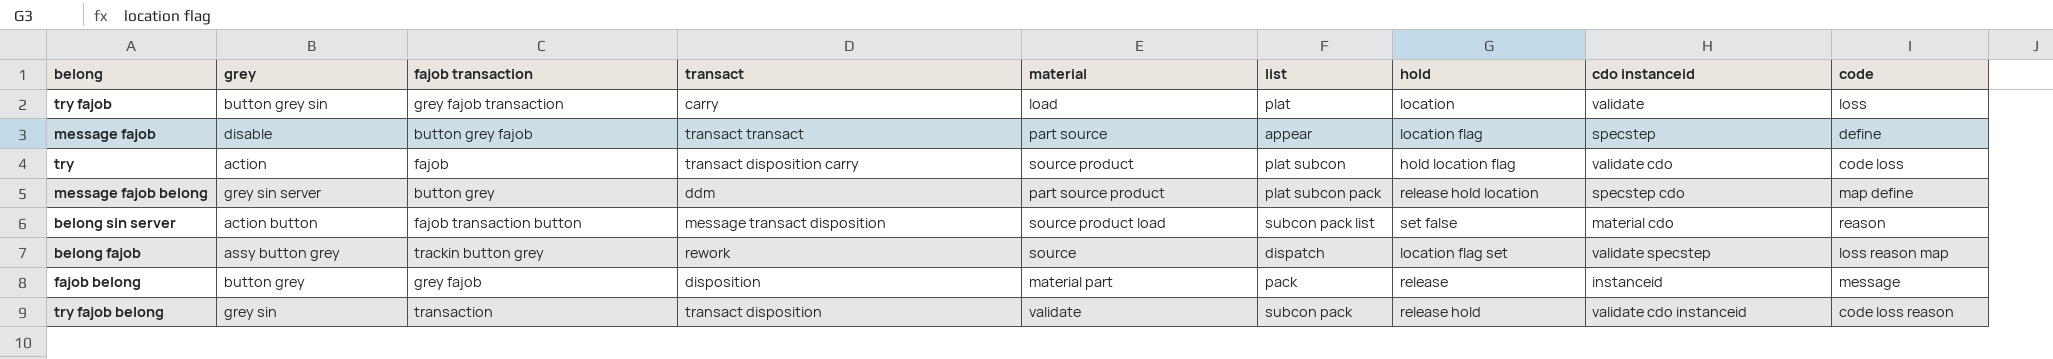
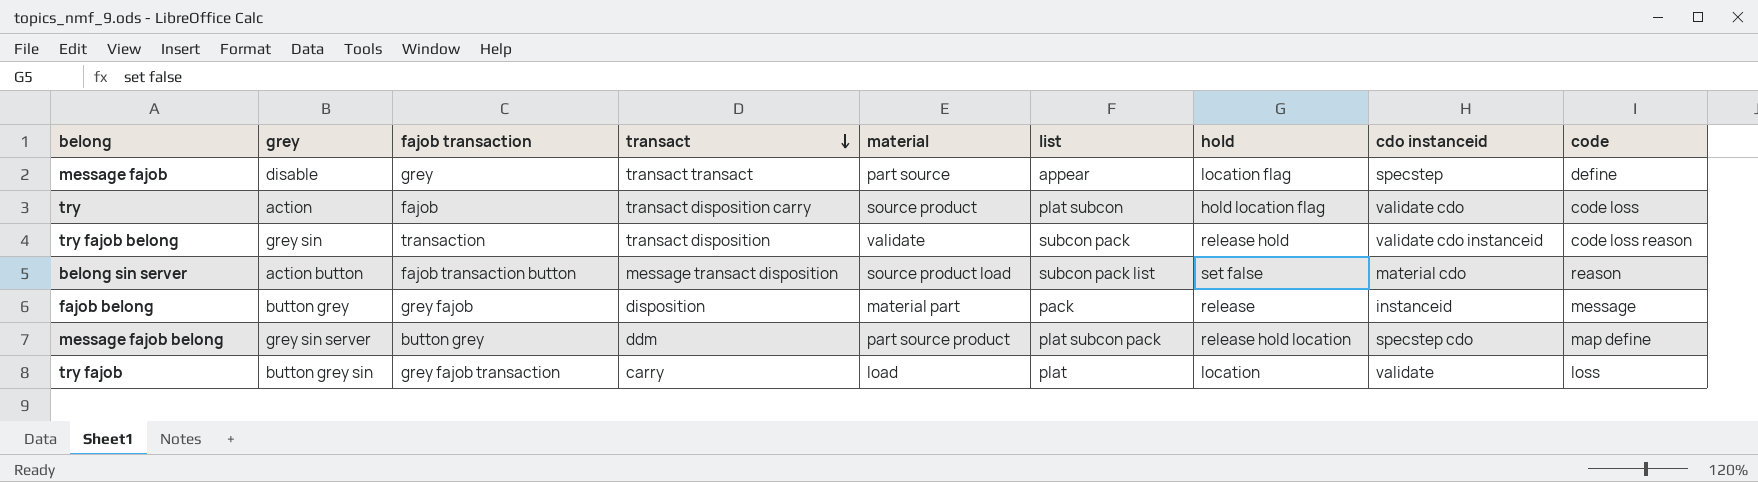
row order: none -> transact descending
row belong fajob: assy button grey | trackin button grey | rework | source | dispatch | location flag set | validate specstep | loss reason map -> none
message fajob | fajob transaction: button grey fajob -> grey

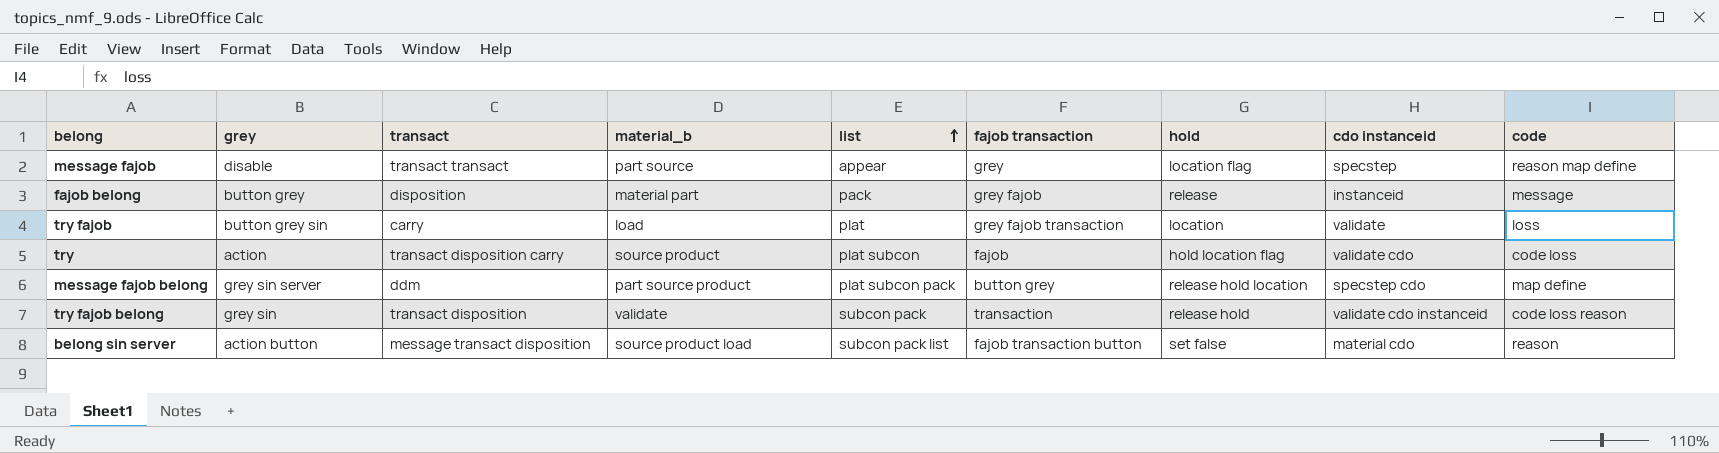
row order: transact descending -> list ascending
column name: material -> material_b
column fajob transaction | position: 3 -> 6
message fajob | code: define -> reason map define

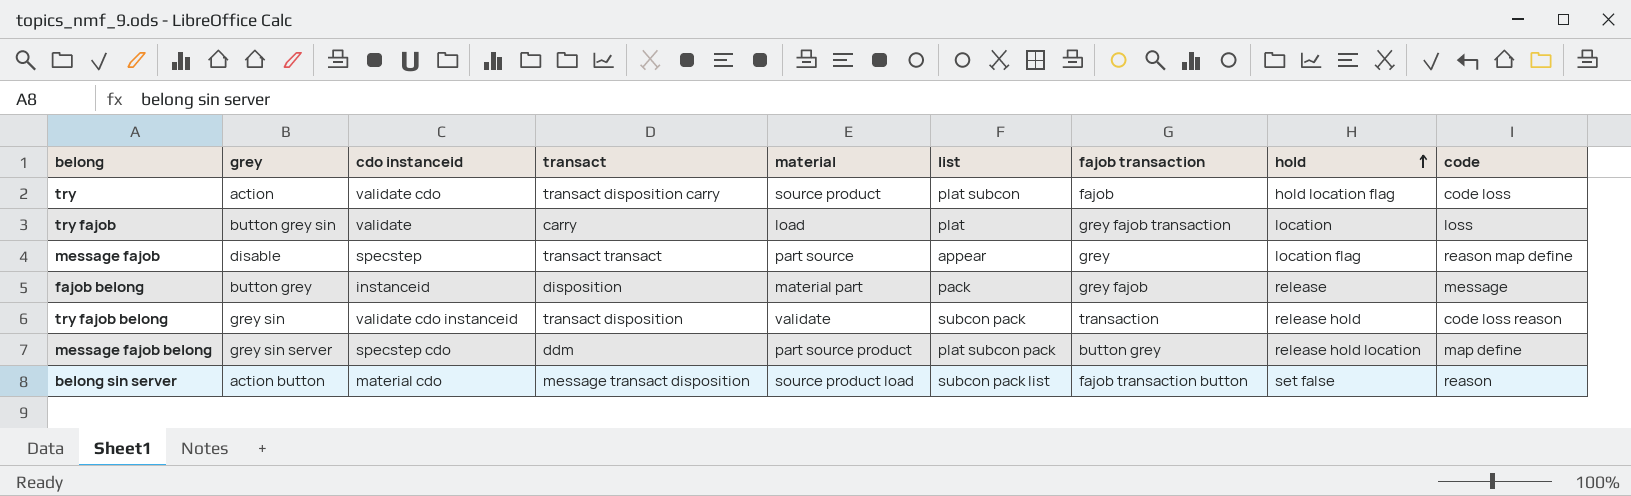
row order: list ascending -> hold ascending
column cdo instanceid | position: 8 -> 3
column name: material_b -> material

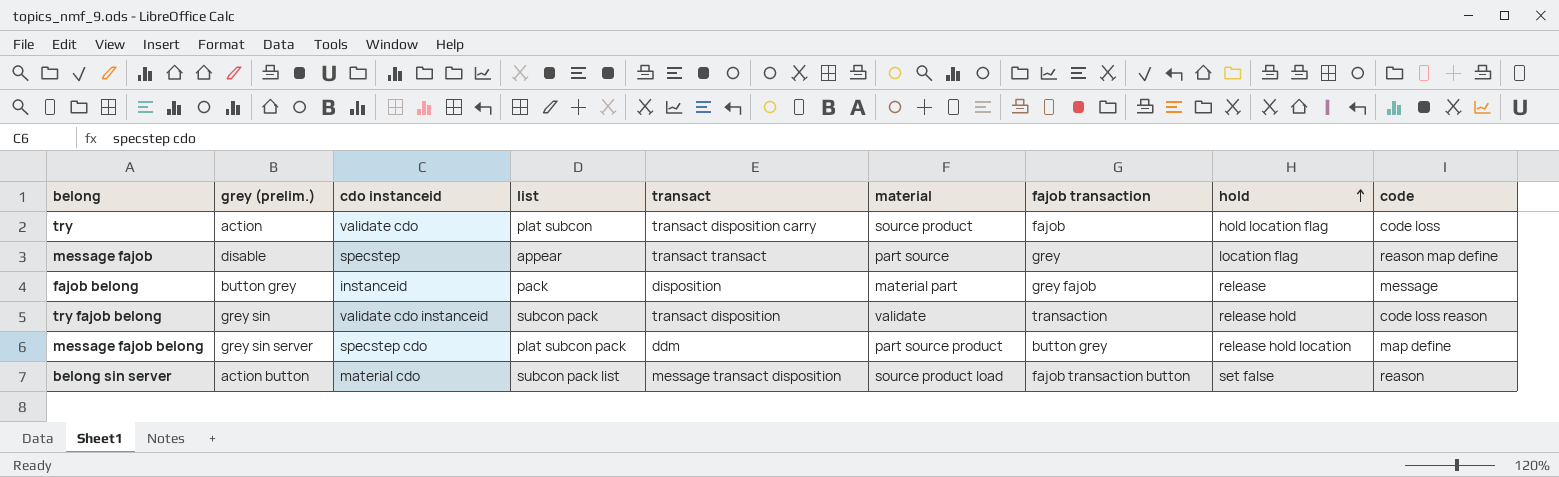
column name: grey -> grey (prelim.)
column list | position: 6 -> 4
row try fajob: button grey sin | validate | carry | load | plat | grey fajob transaction | location | loss -> none

